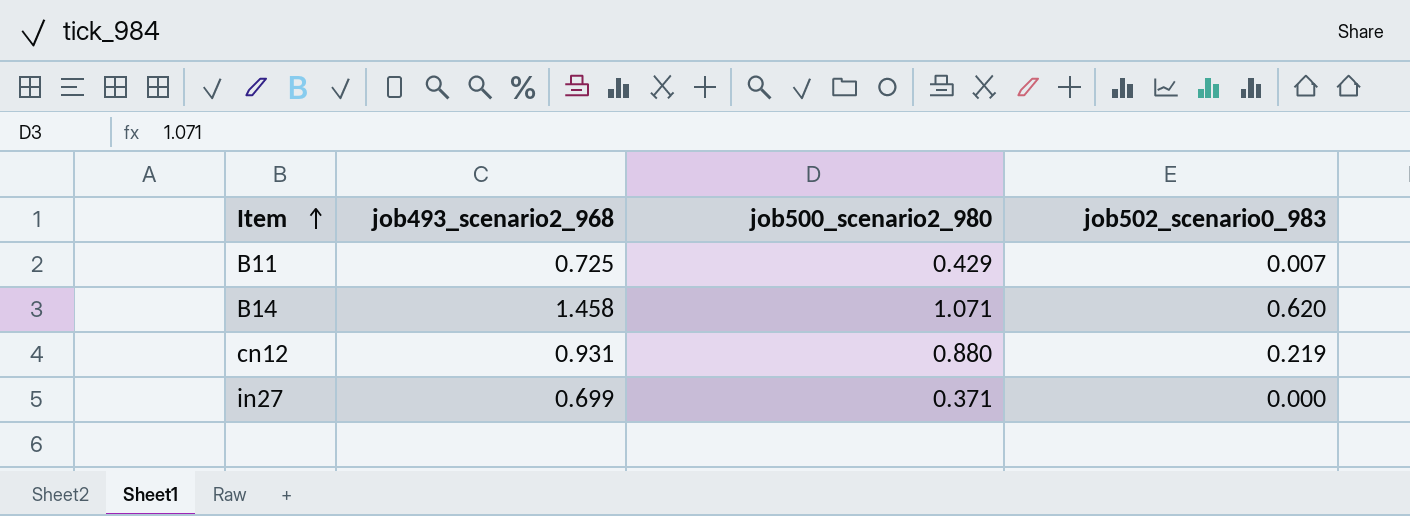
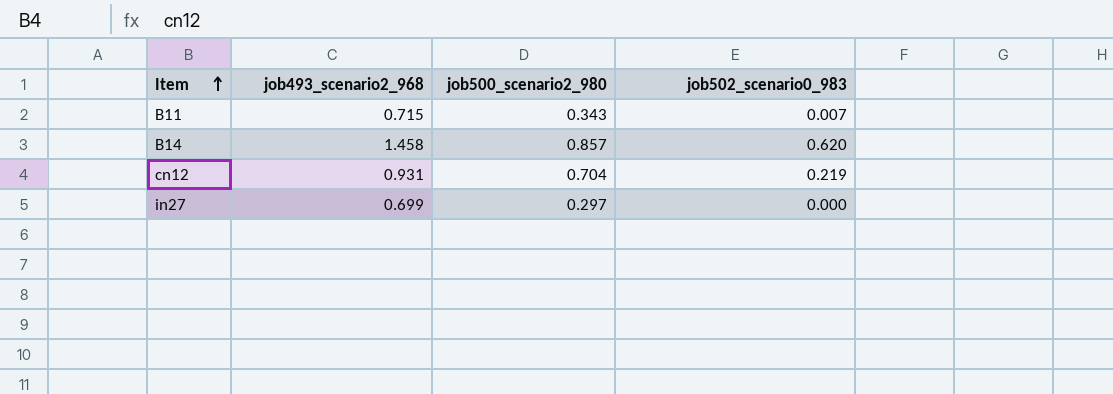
B11 | job493_scenario2_968: 0.725 -> 0.715
B11 | job500_scenario2_980: 0.429 -> 0.343
B14 | job500_scenario2_980: 1.071 -> 0.857
cn12 | job500_scenario2_980: 0.880 -> 0.704
in27 | job500_scenario2_980: 0.371 -> 0.297

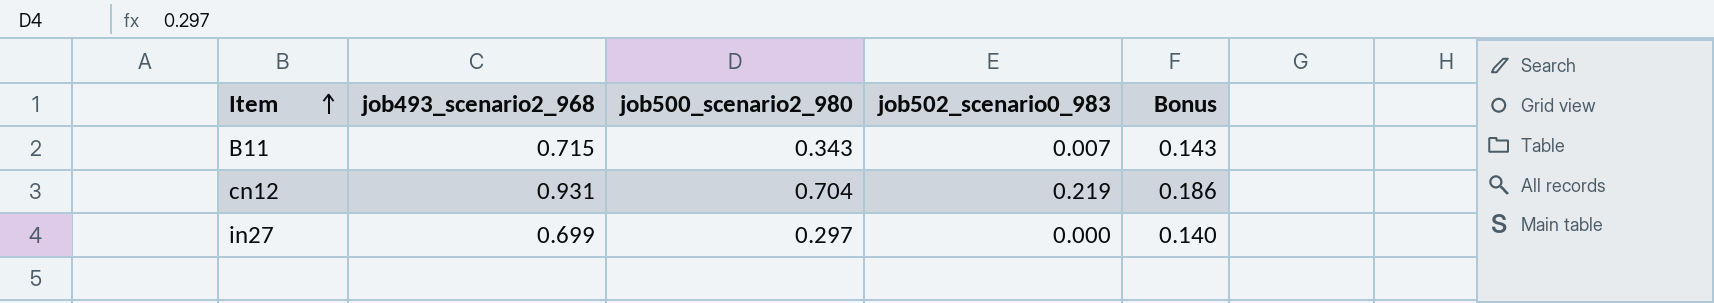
column Bonus | formula: none -> [job493_scenario2_968] * 0.2
row B14: 1.458 | 0.857 | 0.620 -> none

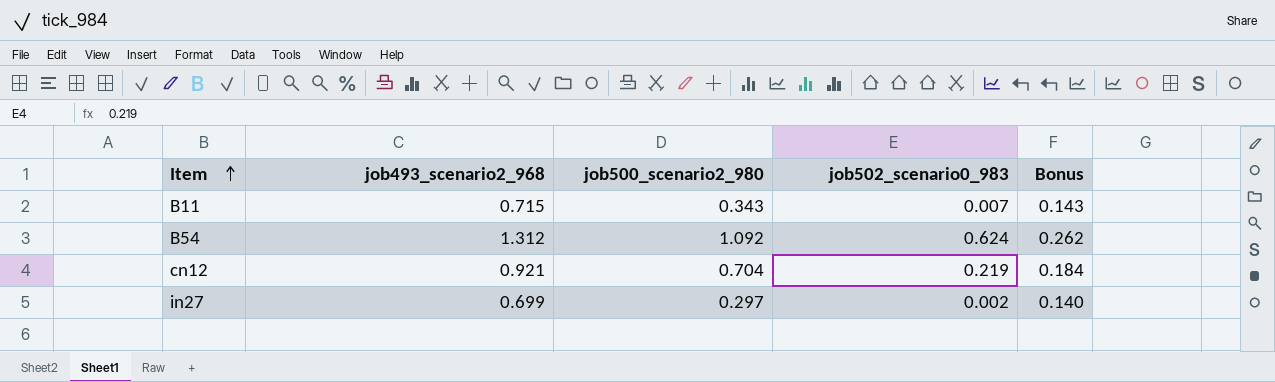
row B54: none -> 1.312 | 1.092 | 0.624 | 0.262
cn12 | job493_scenario2_968: 0.931 -> 0.921
cn12 | Bonus: 0.186 -> 0.184
in27 | job502_scenario0_983: 0.000 -> 0.002

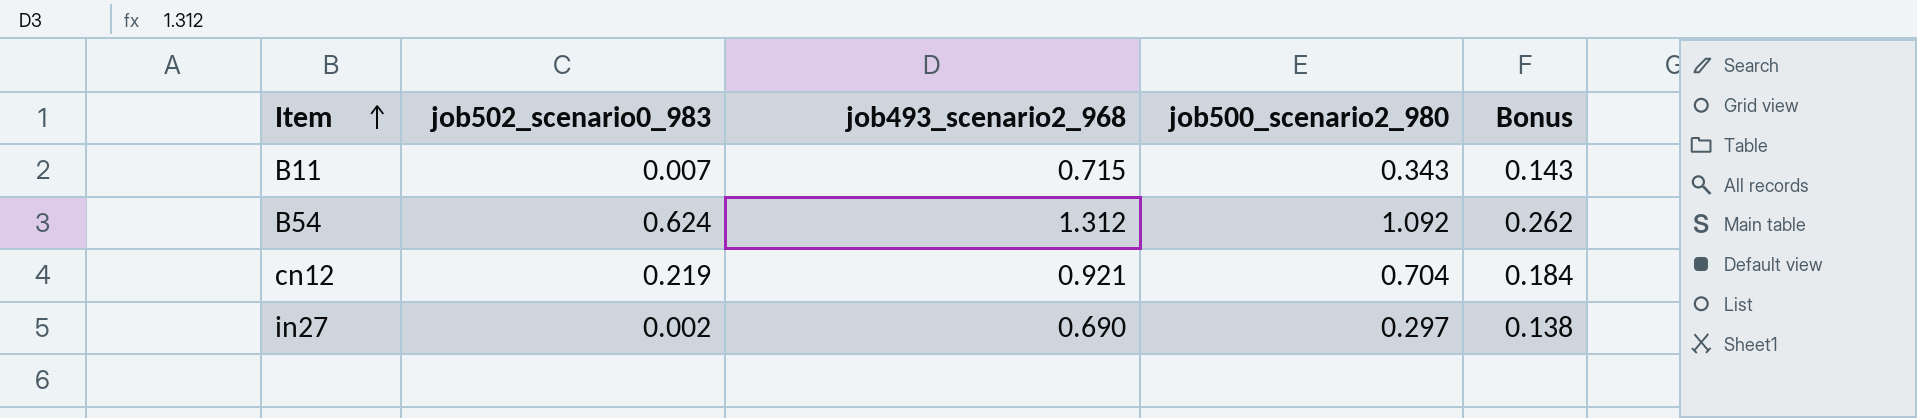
column job502_scenario0_983 | position: 4 -> 2
in27 | job493_scenario2_968: 0.699 -> 0.690
in27 | Bonus: 0.140 -> 0.138

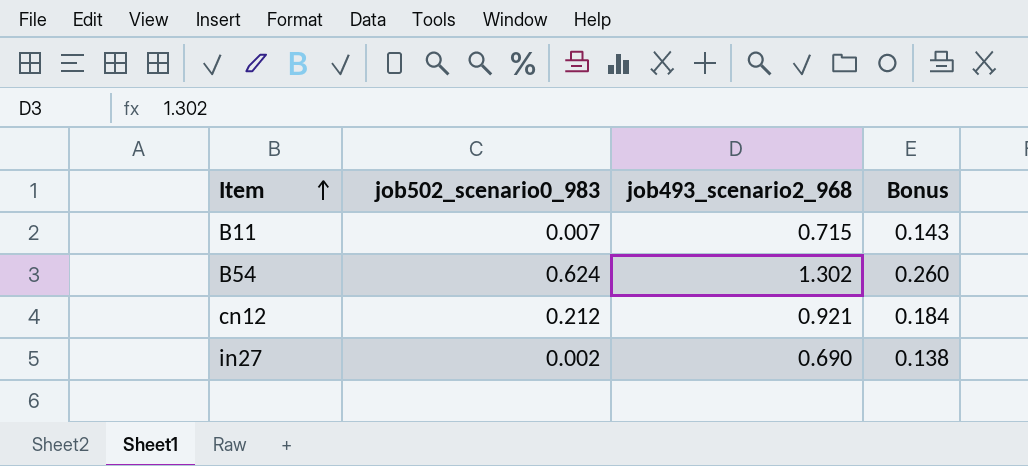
column job500_scenario2_980 | position: 4 -> none
B54 | job493_scenario2_968: 1.312 -> 1.302
B54 | Bonus: 0.262 -> 0.260
cn12 | job502_scenario0_983: 0.219 -> 0.212

